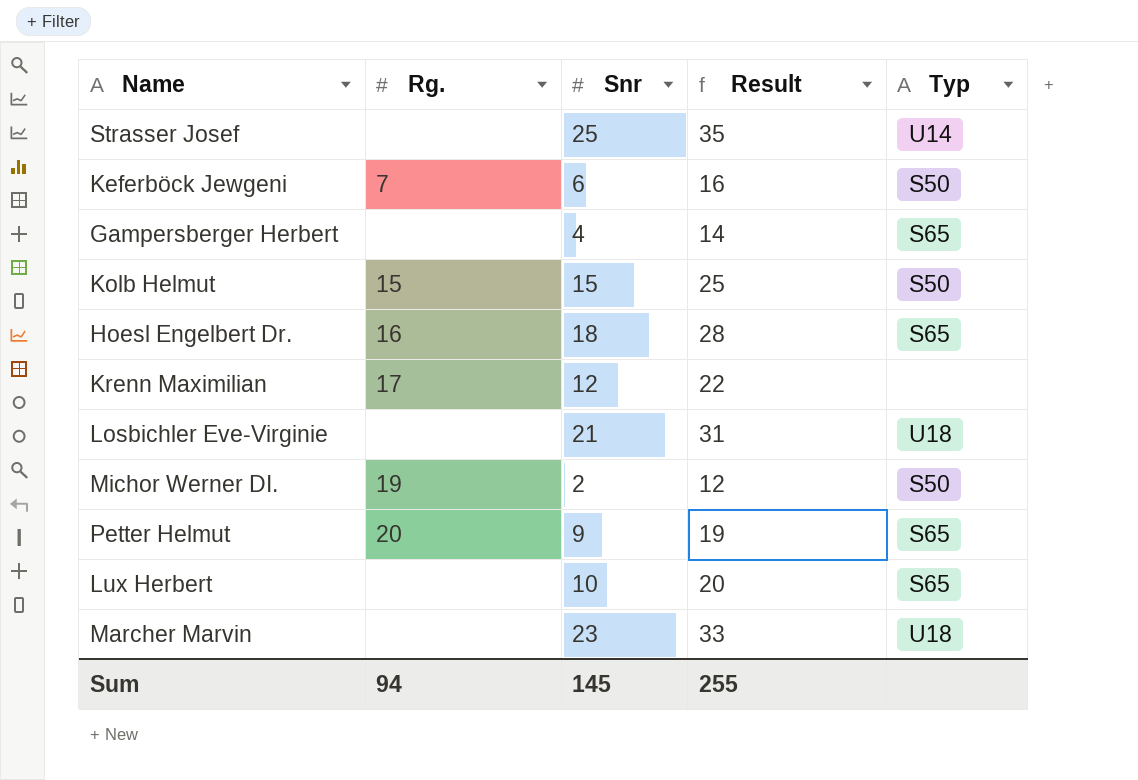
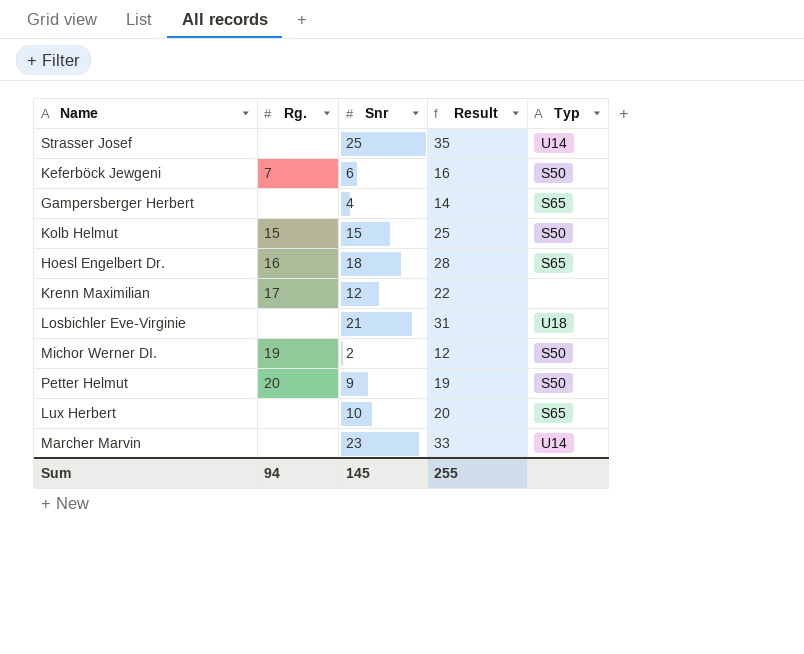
Petter Helmut | Typ: S65 -> S50
Marcher Marvin | Typ: U18 -> U14

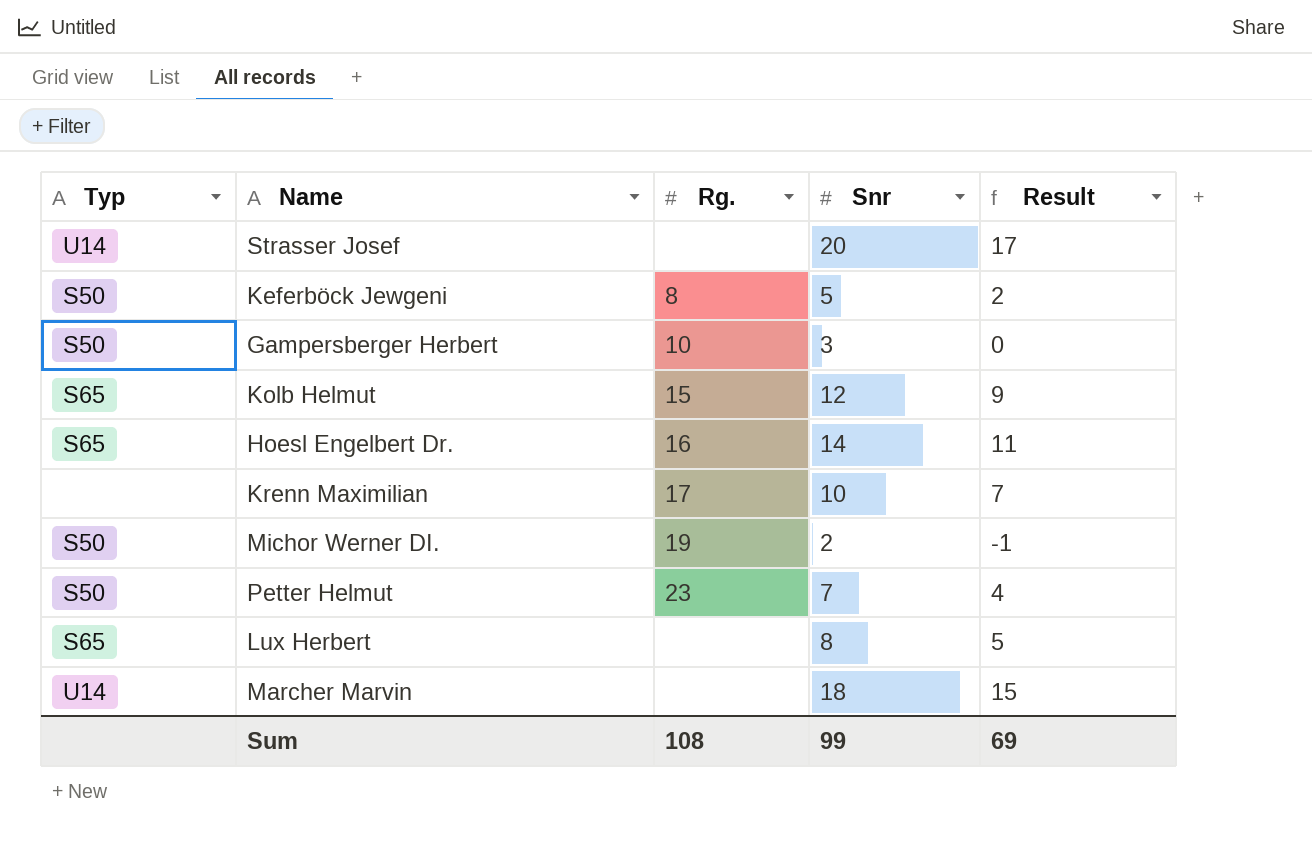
column Typ | position: 5 -> 1
column Result | formula: [Snr] + 10 -> [Snr] - 3
row Losbichler Eve-Virginie: none | 21 | 31 | U18 -> none
Strasser Josef | Snr: 25 -> 20
Keferböck Jewgeni | Rg.: 7 -> 8
Keferböck Jewgeni | Snr: 6 -> 5
Gampersberger Herbert | Typ: S65 -> S50
Gampersberger Herbert | Rg.: none -> 10
Gampersberger Herbert | Snr: 4 -> 3
Kolb Helmut | Typ: S50 -> S65
Kolb Helmut | Snr: 15 -> 12
Hoesl Engelbert Dr. | Snr: 18 -> 14
Krenn Maximilian | Snr: 12 -> 10
Petter Helmut | Rg.: 20 -> 23
Petter Helmut | Snr: 9 -> 7
Lux Herbert | Snr: 10 -> 8
Marcher Marvin | Snr: 23 -> 18
Sum | Rg.: 94 -> 108
Sum | Snr: 145 -> 99
Sum | Result: 255 -> 69

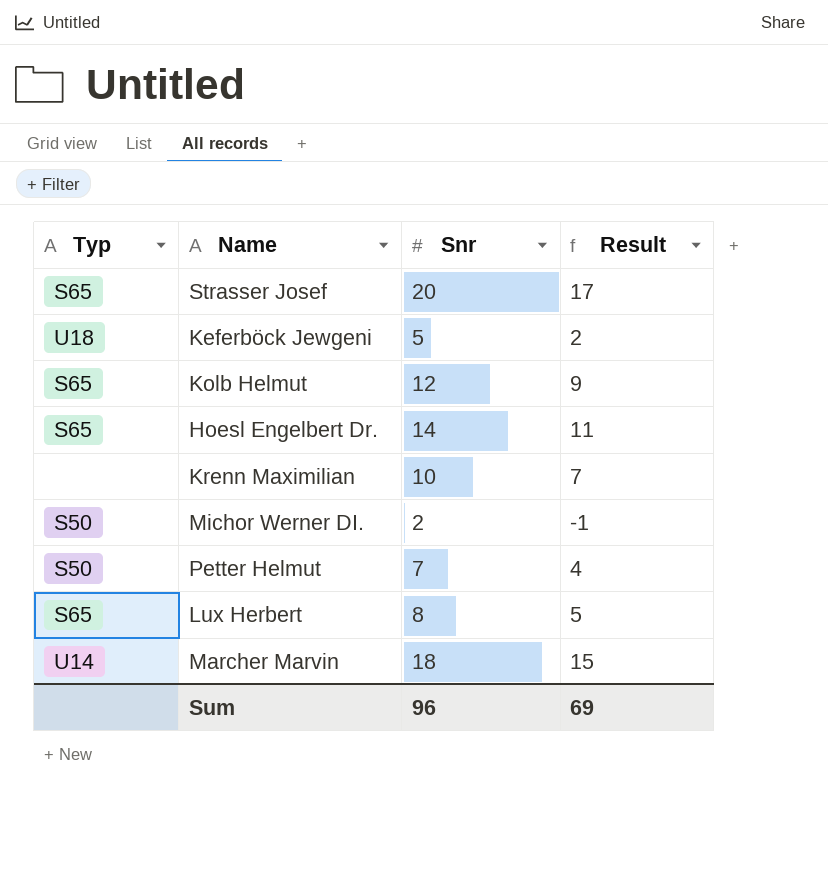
column Rg. | position: 3 -> none
row Gampersberger Herbert: S50 | 10 | 3 | 0 -> none
Strasser Josef | Typ: U14 -> S65
Keferböck Jewgeni | Typ: S50 -> U18
Sum | Snr: 99 -> 96

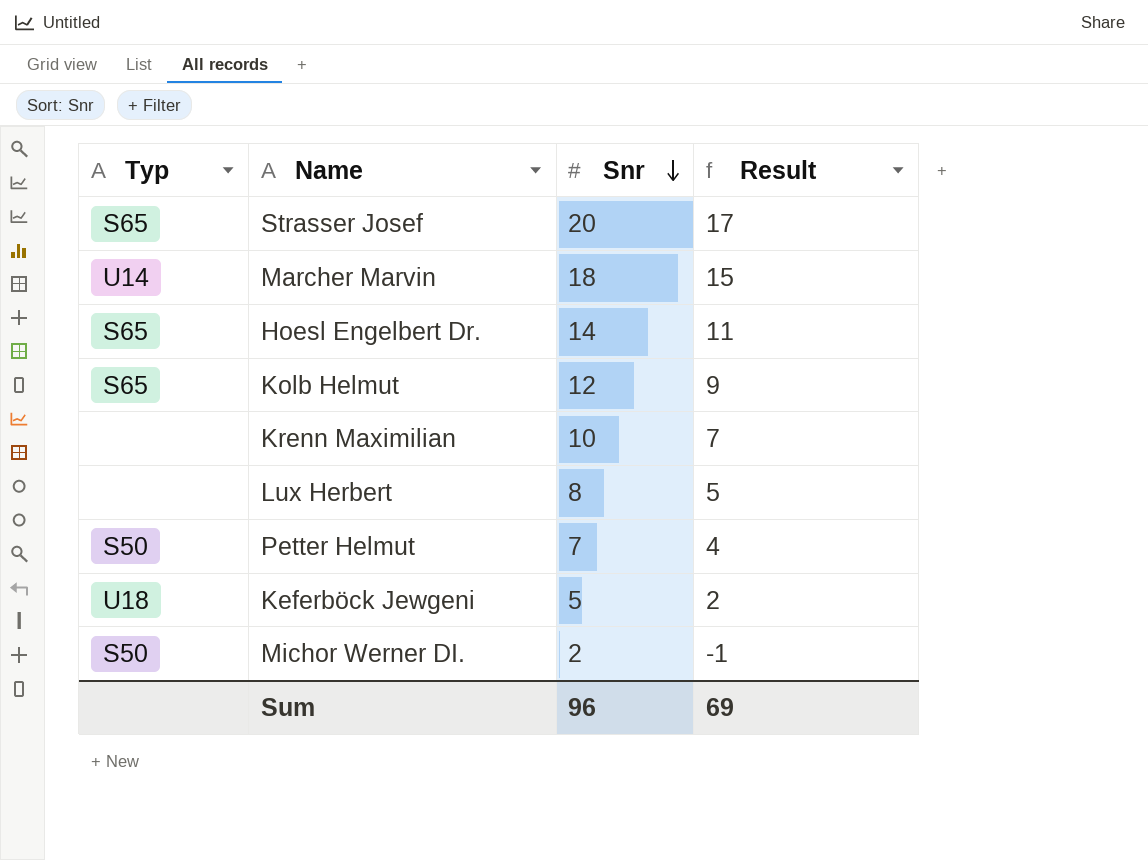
row order: none -> Snr descending
Lux Herbert | Typ: S65 -> none

